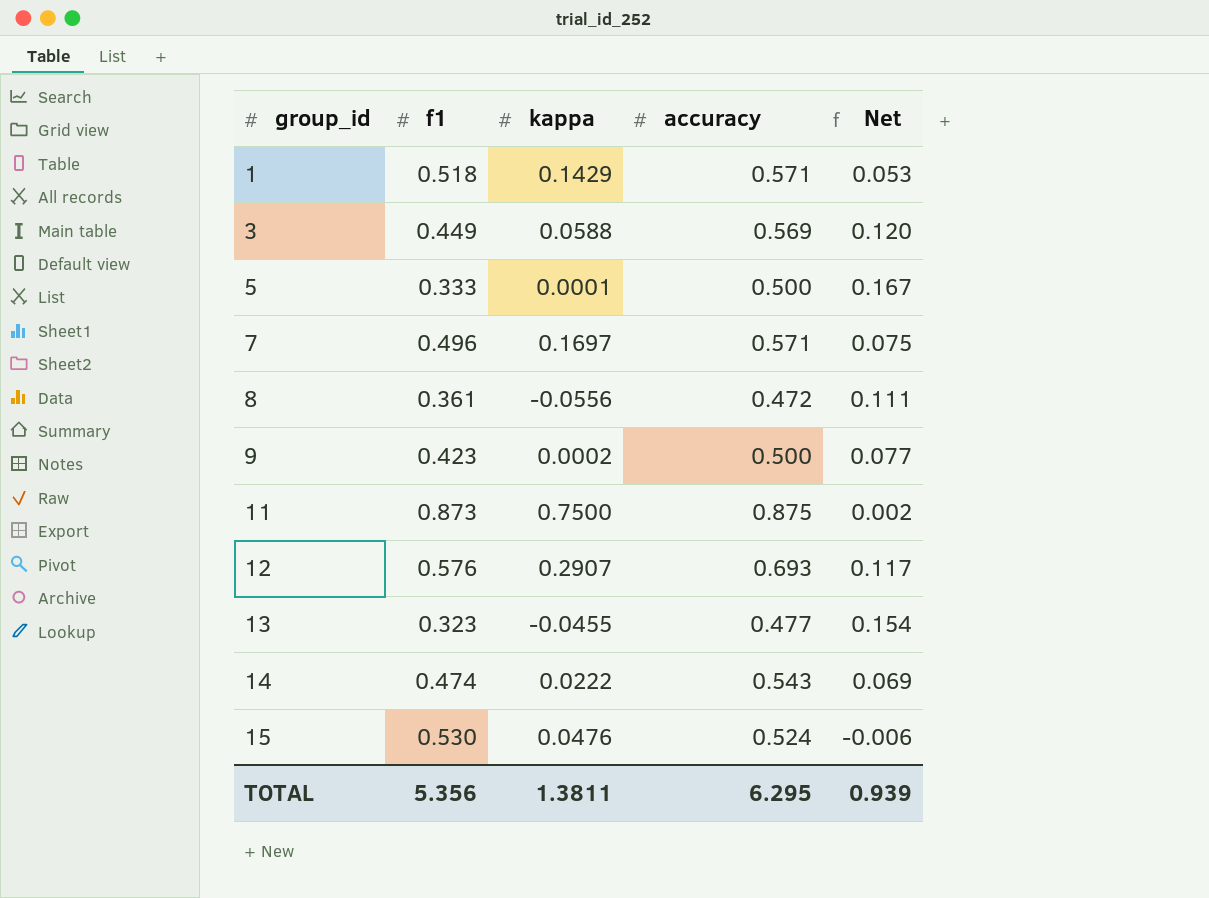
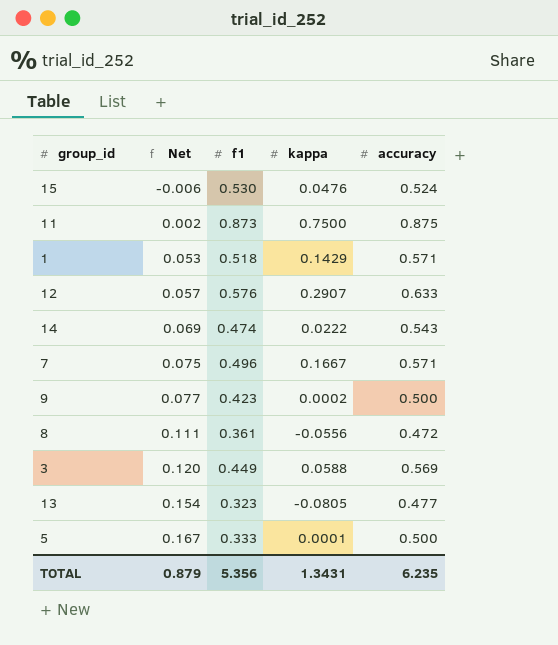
row order: group_id ascending -> Net ascending
column Net | position: 5 -> 2
12 | Net: 0.117 -> 0.057
12 | accuracy: 0.693 -> 0.633
7 | kappa: 0.1697 -> 0.1667
13 | kappa: -0.0455 -> -0.0805
TOTAL | Net: 0.939 -> 0.879
TOTAL | kappa: 1.3811 -> 1.3431
TOTAL | accuracy: 6.295 -> 6.235

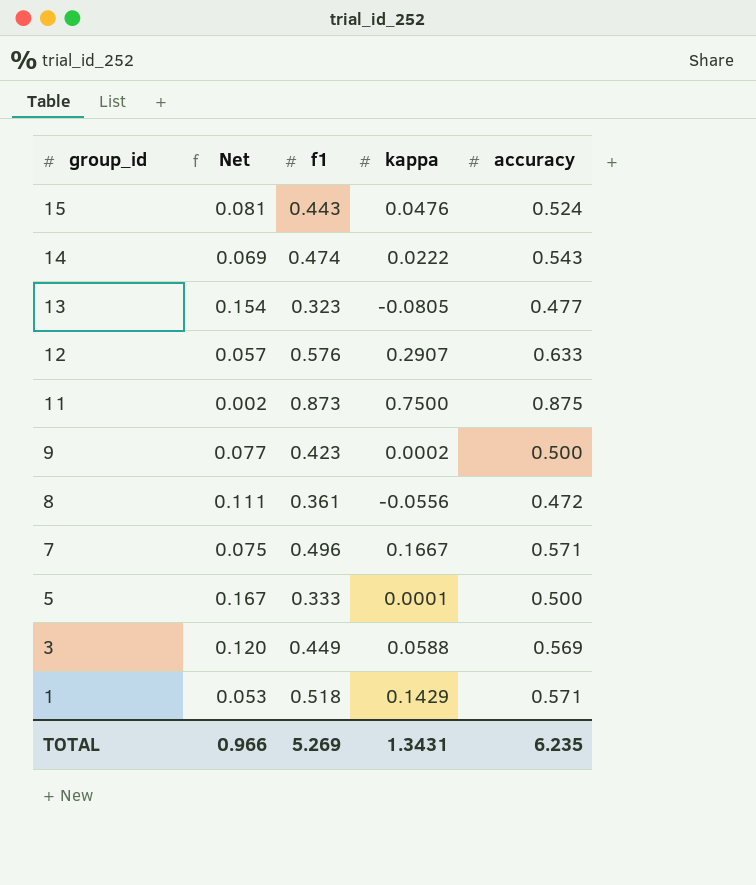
row order: Net ascending -> group_id descending
15 | Net: -0.006 -> 0.081
15 | f1: 0.530 -> 0.443
TOTAL | Net: 0.879 -> 0.966
TOTAL | f1: 5.356 -> 5.269

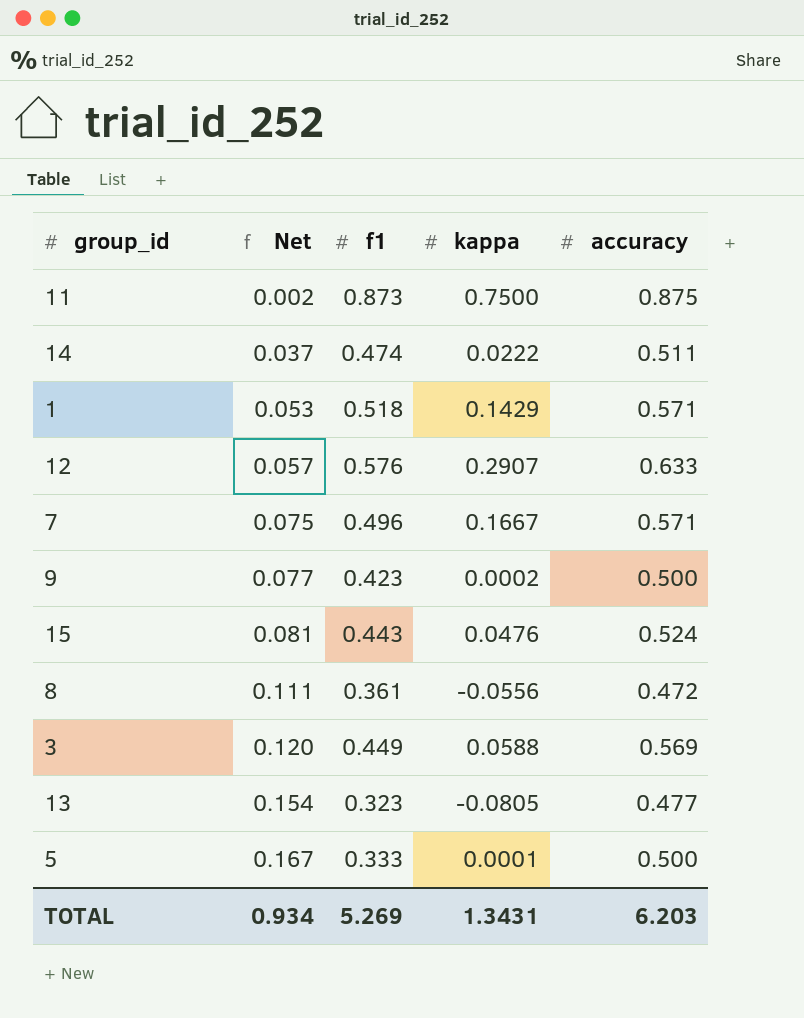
row order: group_id descending -> Net ascending
14 | Net: 0.069 -> 0.037
14 | accuracy: 0.543 -> 0.511
TOTAL | Net: 0.966 -> 0.934
TOTAL | accuracy: 6.235 -> 6.203

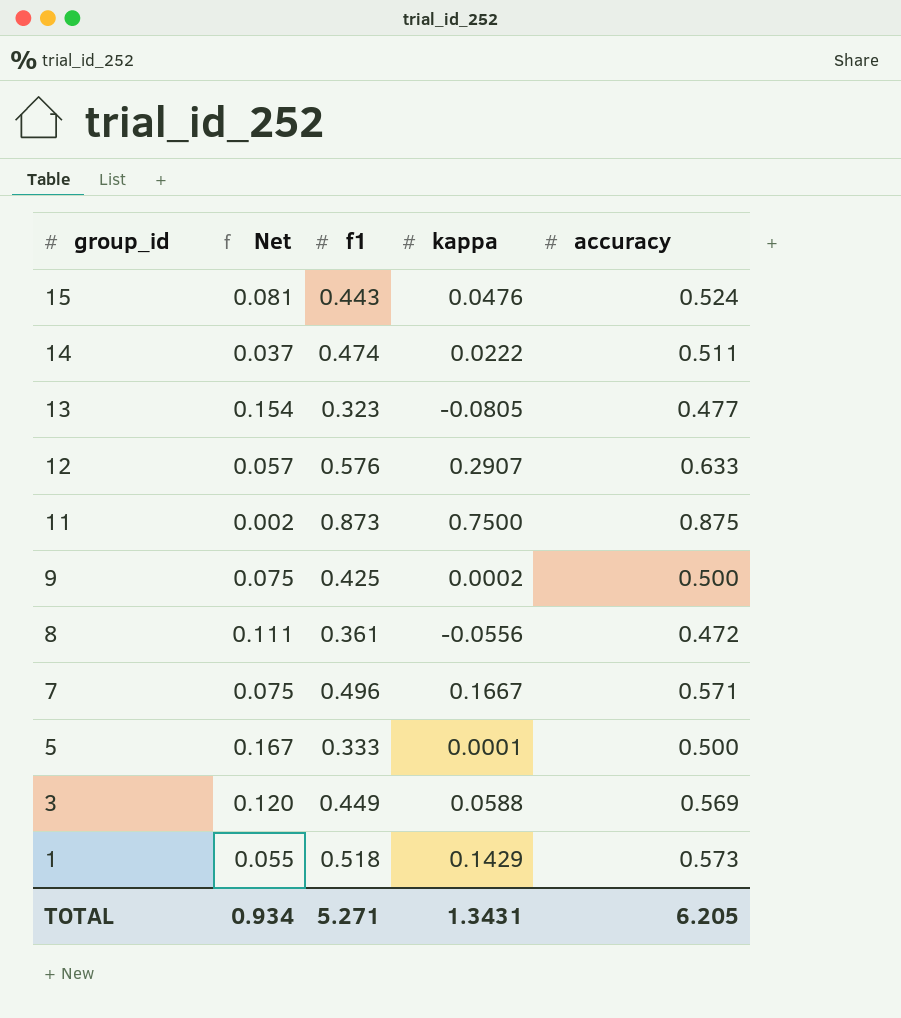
row order: Net ascending -> group_id descending
9 | Net: 0.077 -> 0.075
9 | f1: 0.423 -> 0.425
1 | Net: 0.053 -> 0.055
1 | accuracy: 0.571 -> 0.573
TOTAL | f1: 5.269 -> 5.271
TOTAL | accuracy: 6.203 -> 6.205

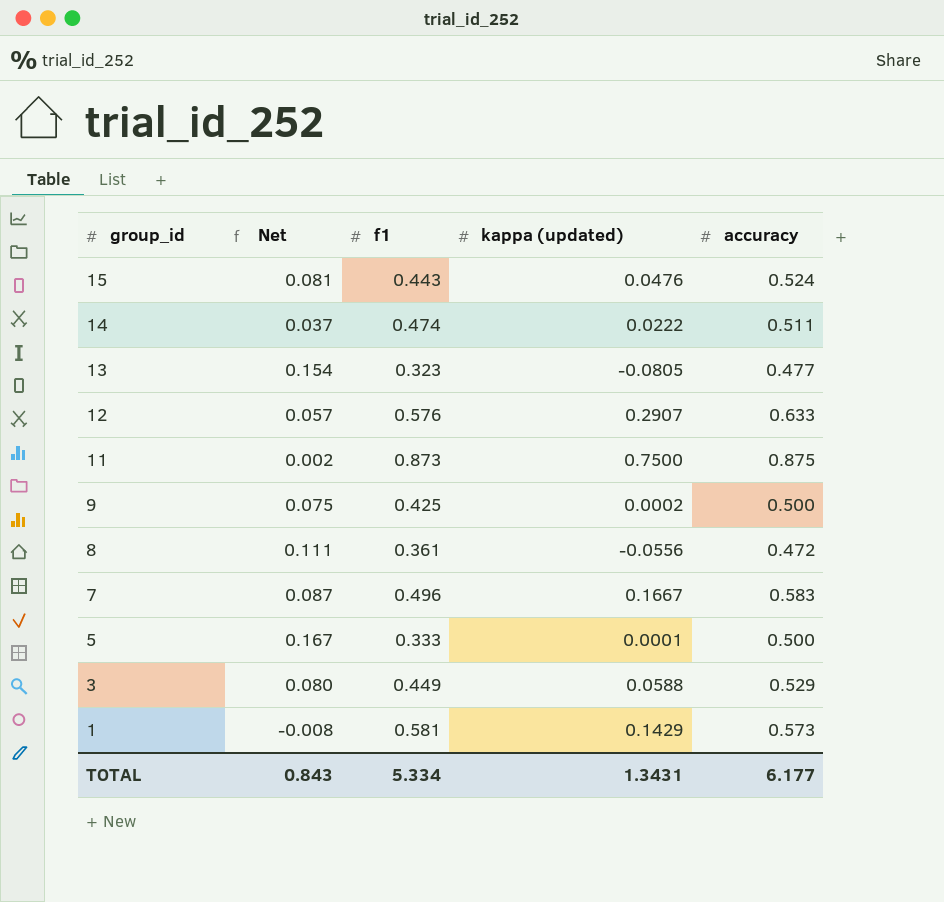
column name: kappa -> kappa (updated)
7 | Net: 0.075 -> 0.087
7 | accuracy: 0.571 -> 0.583
3 | Net: 0.120 -> 0.080
3 | accuracy: 0.569 -> 0.529
1 | Net: 0.055 -> -0.008
1 | f1: 0.518 -> 0.581
TOTAL | Net: 0.934 -> 0.843
TOTAL | f1: 5.271 -> 5.334
TOTAL | accuracy: 6.205 -> 6.177

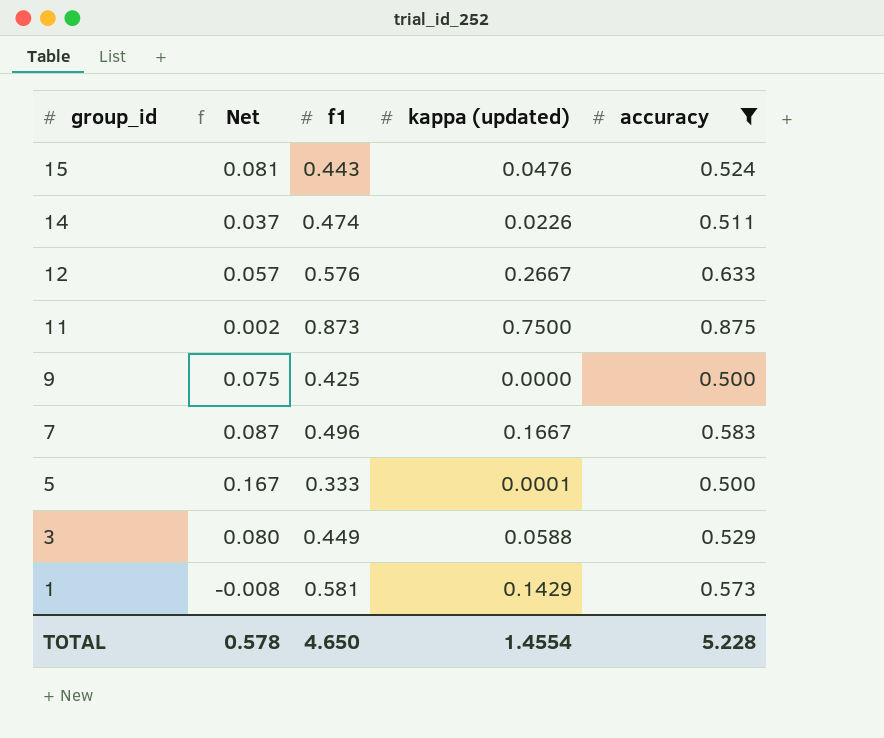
filter: none -> accuracy >= 0.500
14 | kappa (updated): 0.0222 -> 0.0226
12 | kappa (updated): 0.2907 -> 0.2667
9 | kappa (updated): 0.0002 -> 0.0000
TOTAL | Net: 0.843 -> 0.578
TOTAL | f1: 5.334 -> 4.650
TOTAL | kappa (updated): 1.3431 -> 1.4554
TOTAL | accuracy: 6.177 -> 5.228

